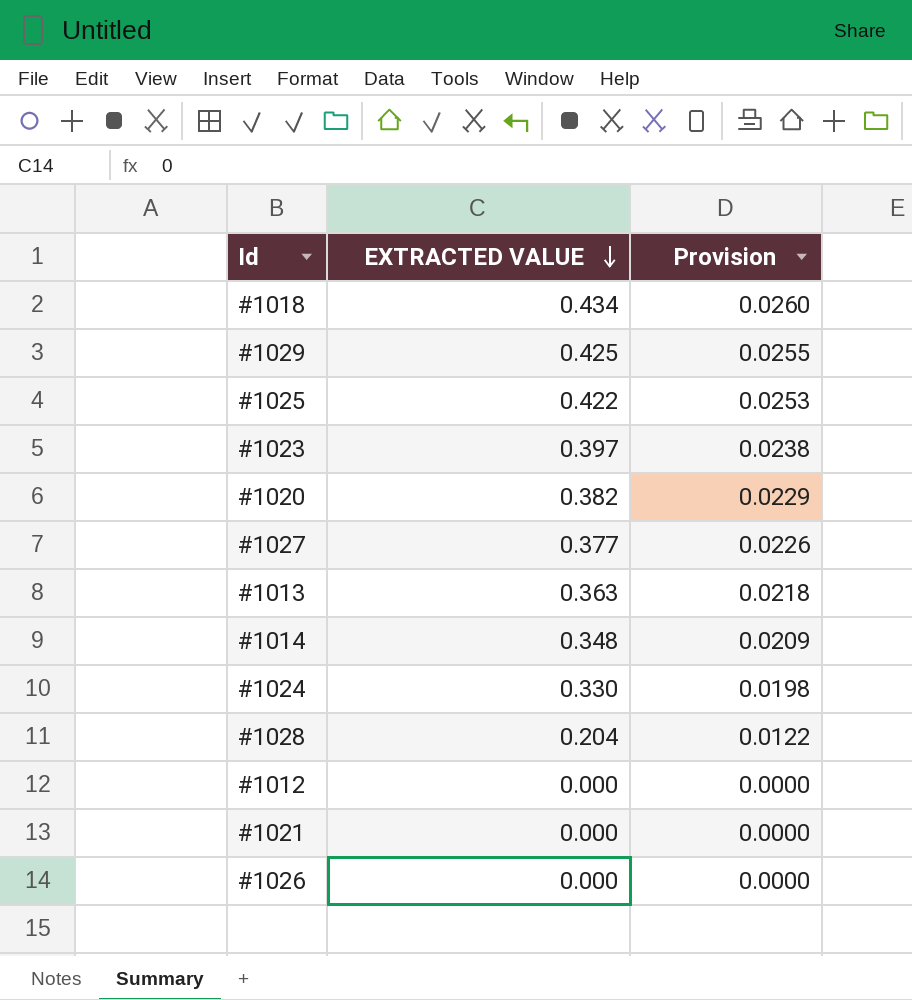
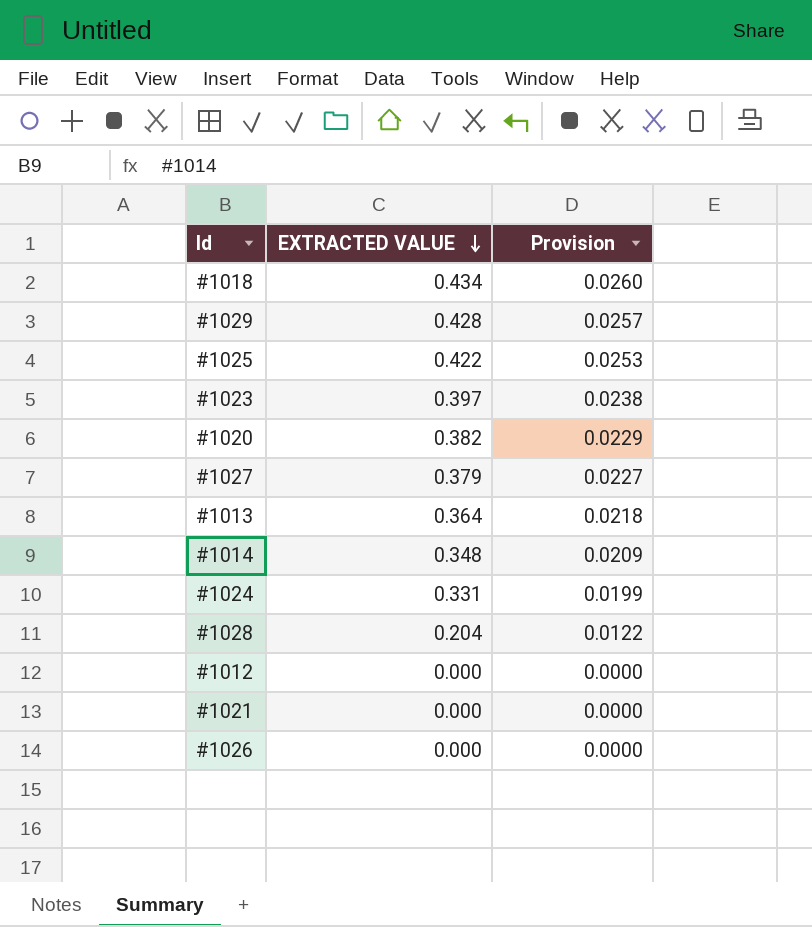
#1029 | EXTRACTED VALUE: 0.425 -> 0.428
#1029 | Provision: 0.0255 -> 0.0257
#1027 | EXTRACTED VALUE: 0.377 -> 0.379
#1027 | Provision: 0.0226 -> 0.0227
#1013 | EXTRACTED VALUE: 0.363 -> 0.364
#1024 | EXTRACTED VALUE: 0.330 -> 0.331
#1024 | Provision: 0.0198 -> 0.0199

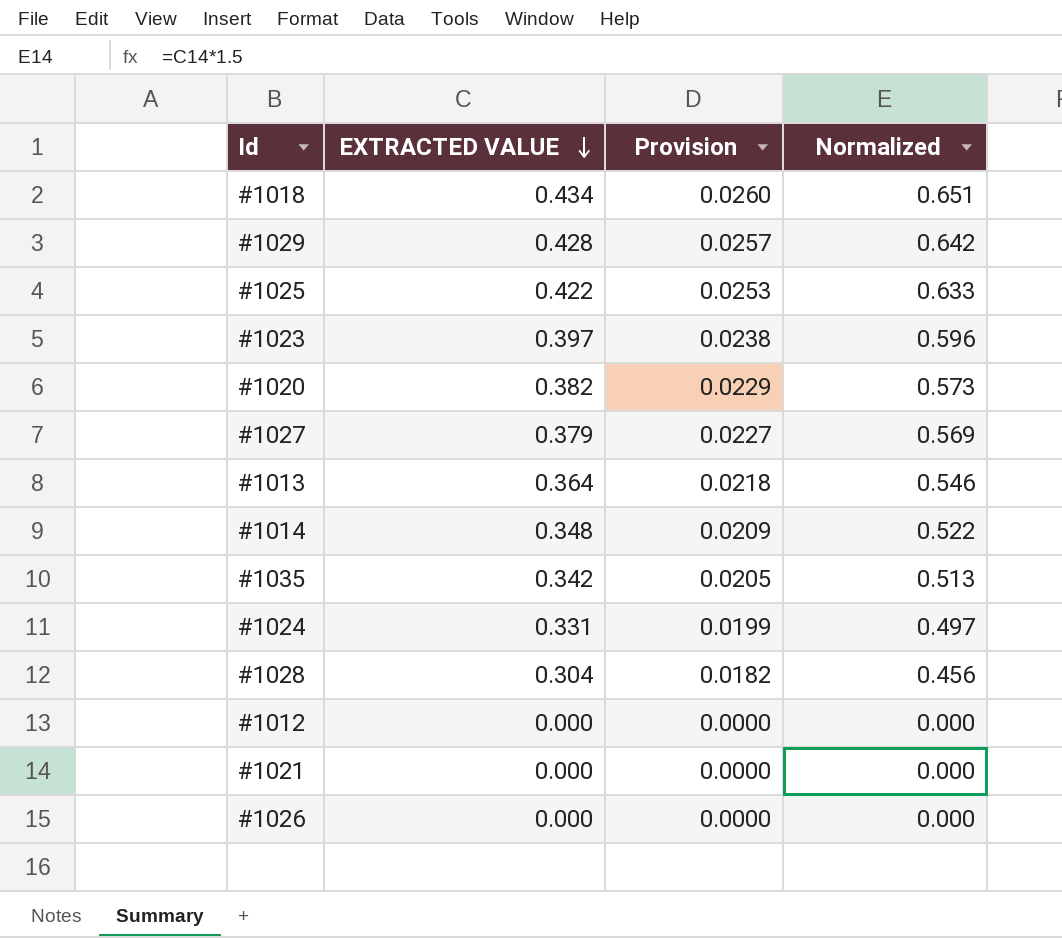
column Normalized | formula: none -> [EXTRACTED VALUE] * 1.5
row #1035: none -> 0.342 | 0.0205 | 0.513
#1028 | EXTRACTED VALUE: 0.204 -> 0.304
#1028 | Provision: 0.0122 -> 0.0182

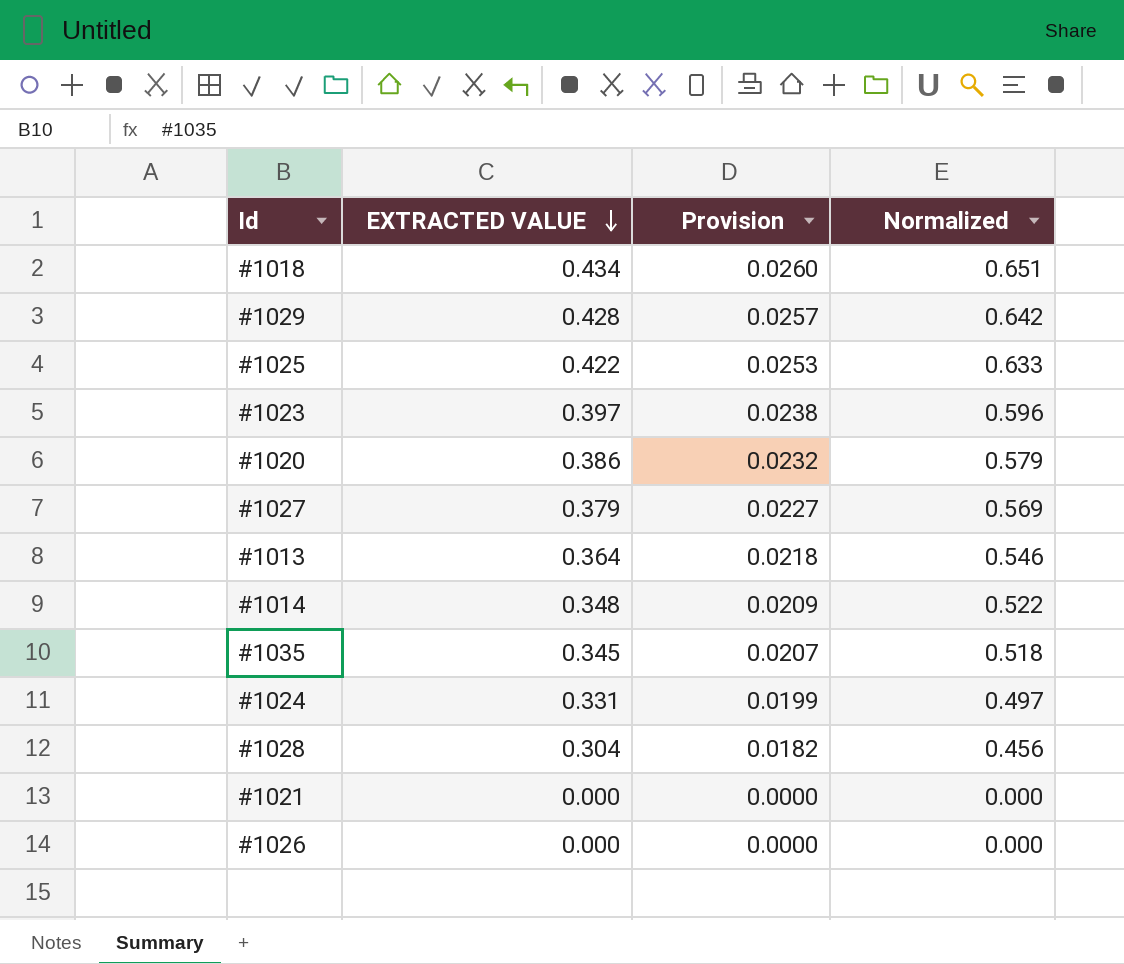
row #1012: 0.000 | 0.0000 | 0.000 -> none
#1020 | EXTRACTED VALUE: 0.382 -> 0.386
#1020 | Provision: 0.0229 -> 0.0232
#1020 | Normalized: 0.573 -> 0.579
#1035 | EXTRACTED VALUE: 0.342 -> 0.345
#1035 | Provision: 0.0205 -> 0.0207
#1035 | Normalized: 0.513 -> 0.518

